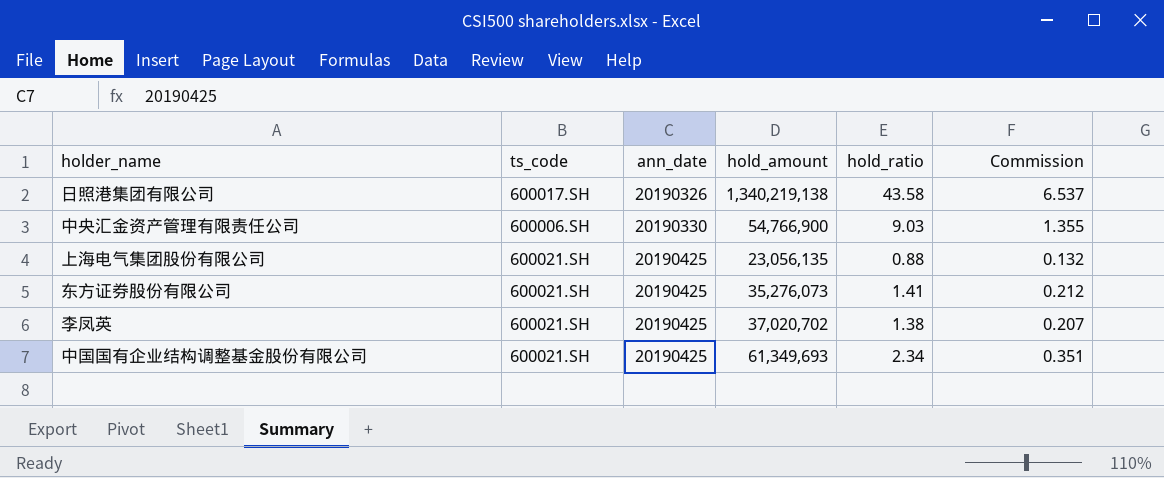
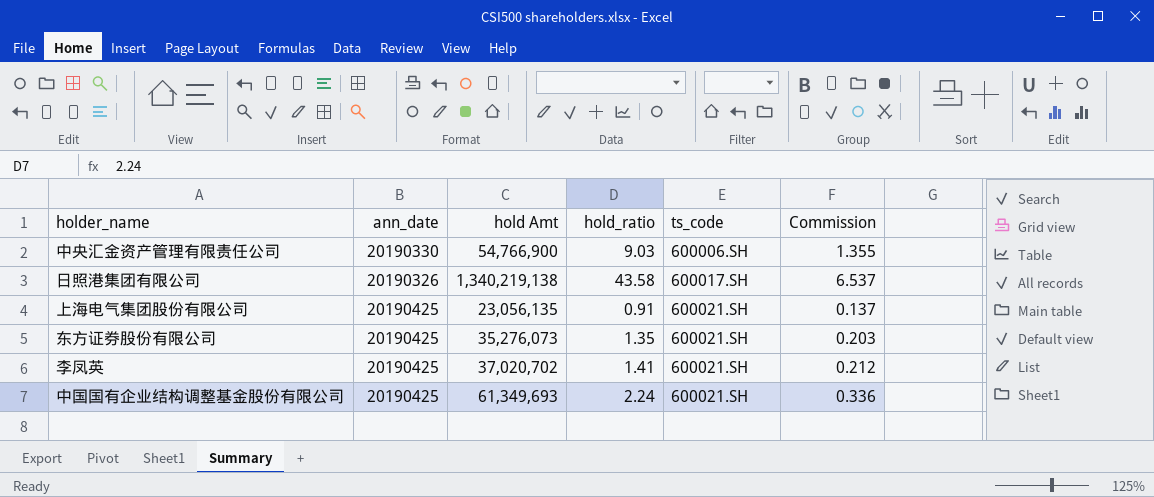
row order: ann_date ascending -> ts_code ascending
column name: hold_amount -> hold Amt
column ts_code | position: 2 -> 5
上海电气集团股份有限公司 | hold_ratio: 0.88 -> 0.91
上海电气集团股份有限公司 | Commission: 0.132 -> 0.137
东方证券股份有限公司 | hold_ratio: 1.41 -> 1.35
东方证券股份有限公司 | Commission: 0.212 -> 0.203
李凤英 | hold_ratio: 1.38 -> 1.41
李凤英 | Commission: 0.207 -> 0.212
中国国有企业结构调整基金股份有限公司 | hold_ratio: 2.34 -> 2.24
中国国有企业结构调整基金股份有限公司 | Commission: 0.351 -> 0.336

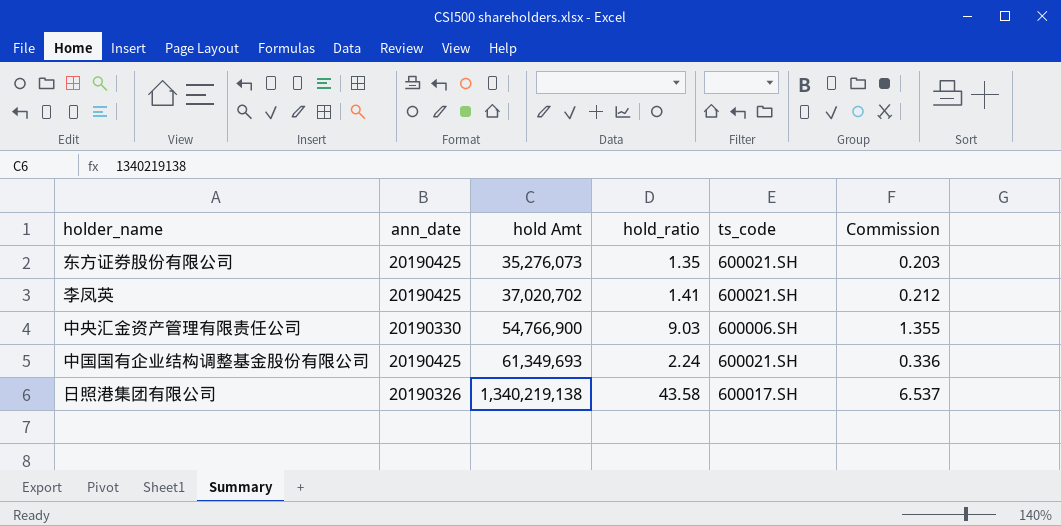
row order: ts_code ascending -> hold Amt ascending
row 上海电气集团股份有限公司: 20190425 | 23,056,135 | 0.91 | 600021.SH | 0.137 -> none

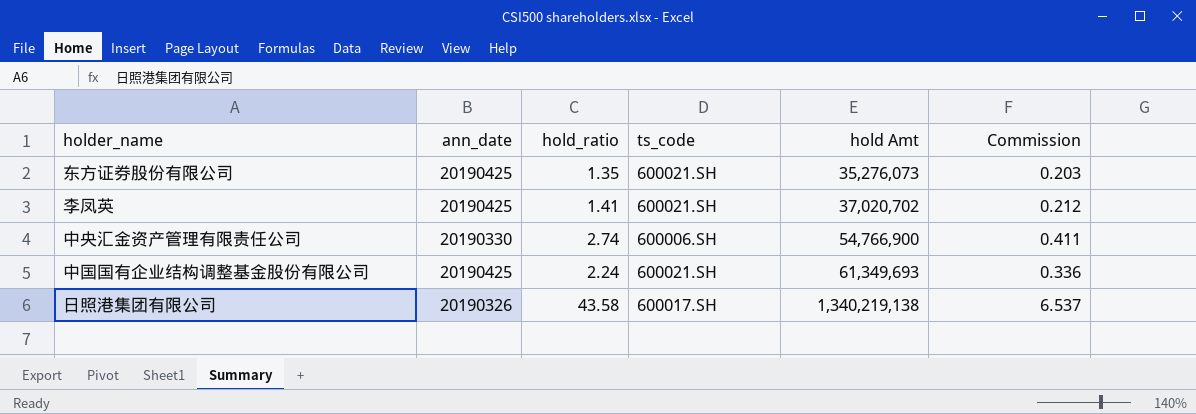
column hold Amt | position: 3 -> 5
中央汇金资产管理有限责任公司 | hold_ratio: 9.03 -> 2.74
中央汇金资产管理有限责任公司 | Commission: 1.355 -> 0.411

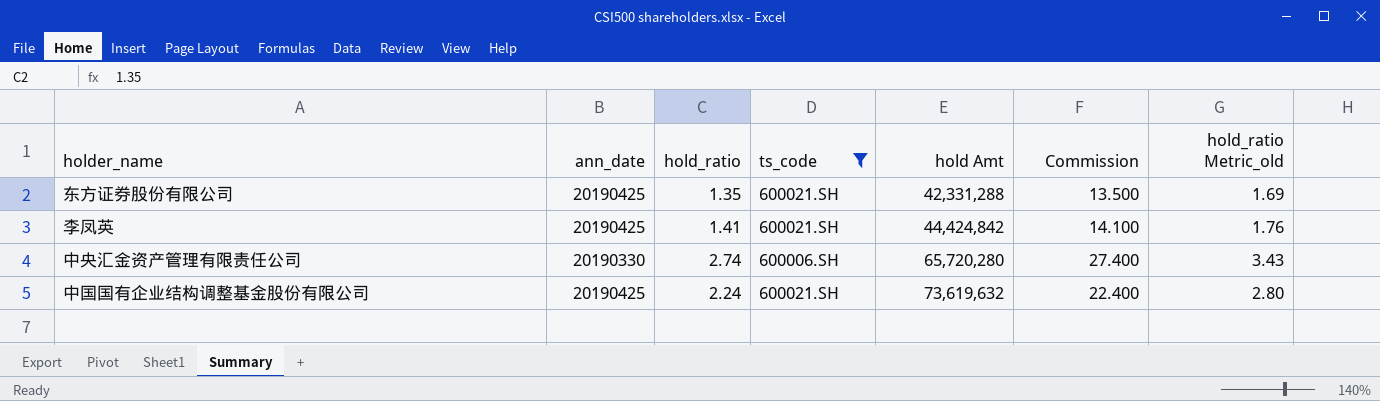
filter: none -> ts_code != 600017.SH
column Commission | formula: [hold_ratio] * 0.15 -> [hold_ratio] * 10
column hold_ratio Metric_old | formula: none -> [hold_ratio] * 1.25
东方证券股份有限公司 | hold Amt: 35,276,073 -> 42,331,288
李凤英 | hold Amt: 37,020,702 -> 44,424,842
中央汇金资产管理有限责任公司 | hold Amt: 54,766,900 -> 65,720,280
中国国有企业结构调整基金股份有限公司 | hold Amt: 61,349,693 -> 73,619,632

